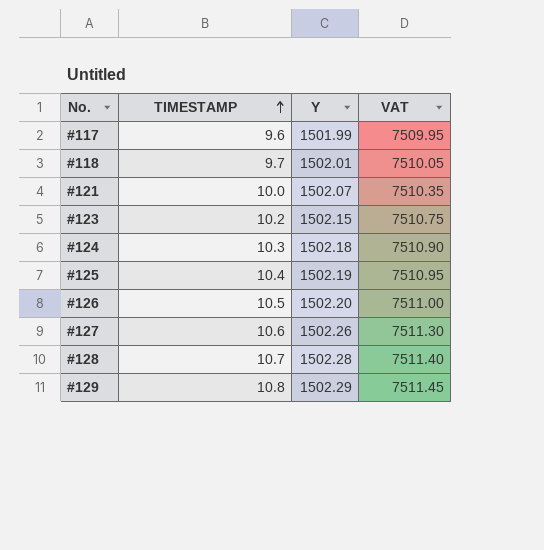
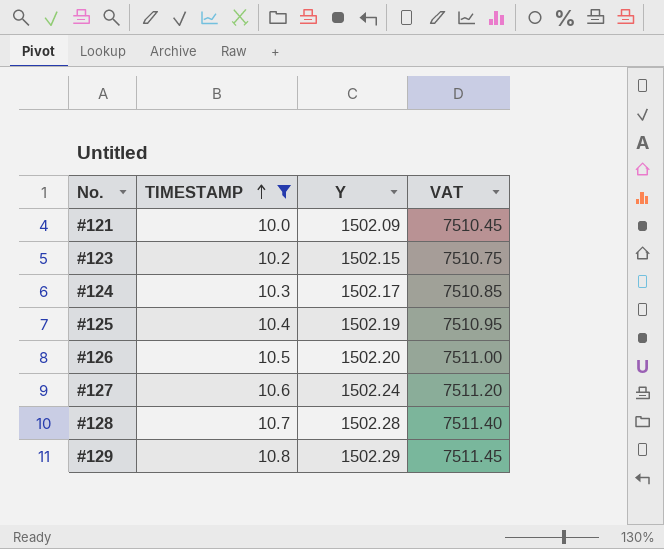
filter: none -> TIMESTAMP >= 10.0
#121 | Y: 1502.07 -> 1502.09
#121 | VAT: 7510.35 -> 7510.45
#124 | Y: 1502.18 -> 1502.17
#124 | VAT: 7510.90 -> 7510.85
#127 | Y: 1502.26 -> 1502.24
#127 | VAT: 7511.30 -> 7511.20

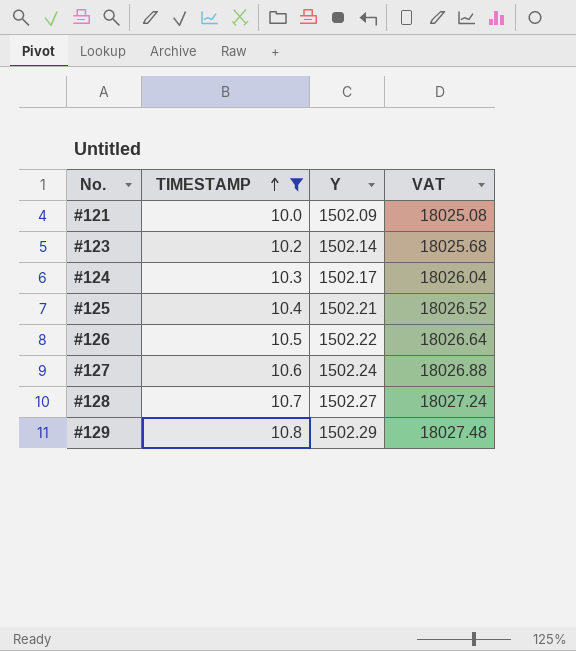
column VAT | formula: [Y] * 5 -> [Y] * 12
#123 | Y: 1502.15 -> 1502.14
#125 | Y: 1502.19 -> 1502.21
#126 | Y: 1502.20 -> 1502.22
#128 | Y: 1502.28 -> 1502.27

